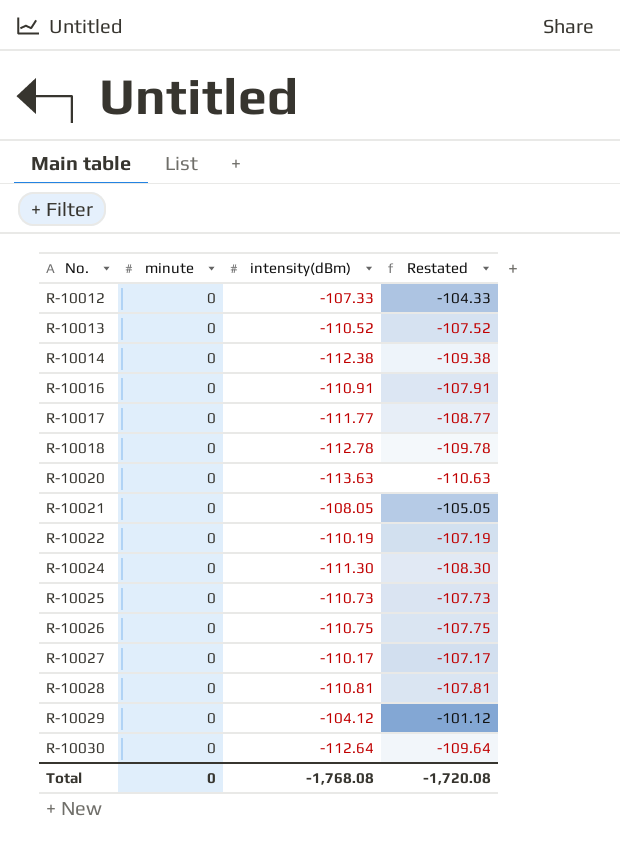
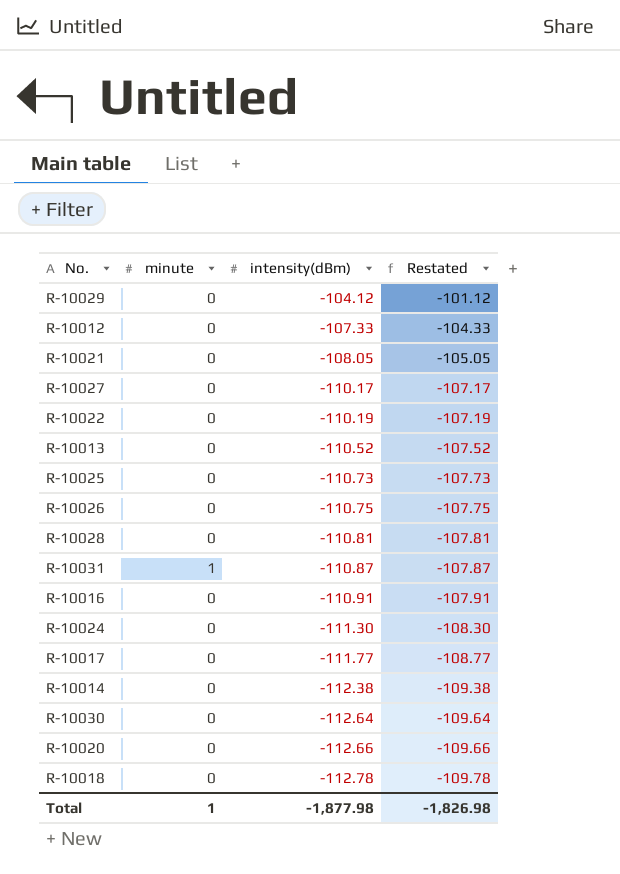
row order: No. ascending -> intensity(dBm) descending
row R-10031: none -> 1 | -110.87 | -107.87
R-10020 | intensity(dBm): -113.63 -> -112.66
R-10020 | Restated: -110.63 -> -109.66
Total | minute: 0 -> 1
Total | intensity(dBm): -1,768.08 -> -1,877.98
Total | Restated: -1,720.08 -> -1,826.98

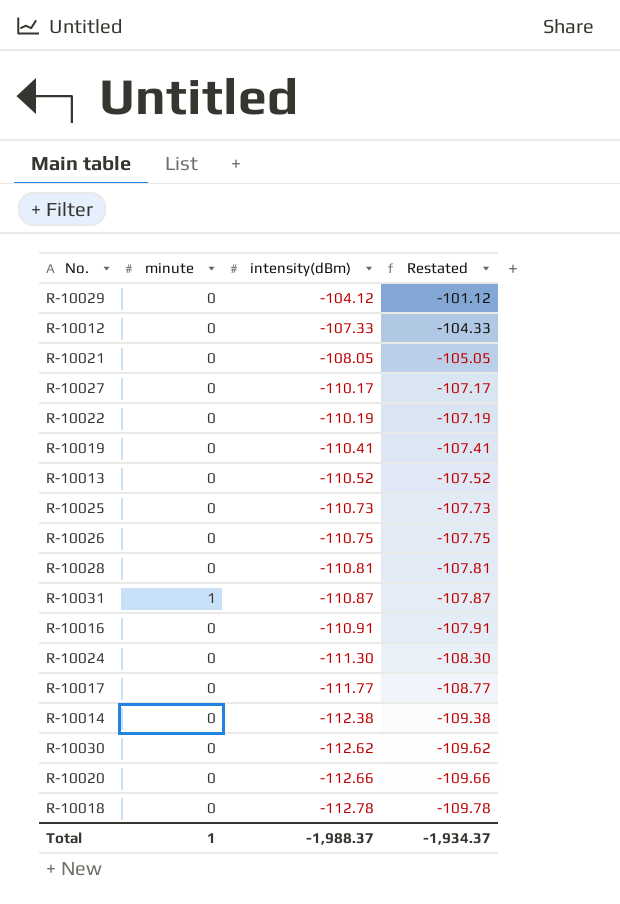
row R-10019: none -> 0 | -110.41 | -107.41
R-10030 | intensity(dBm): -112.64 -> -112.62
R-10030 | Restated: -109.64 -> -109.62
Total | intensity(dBm): -1,877.98 -> -1,988.37
Total | Restated: -1,826.98 -> -1,934.37

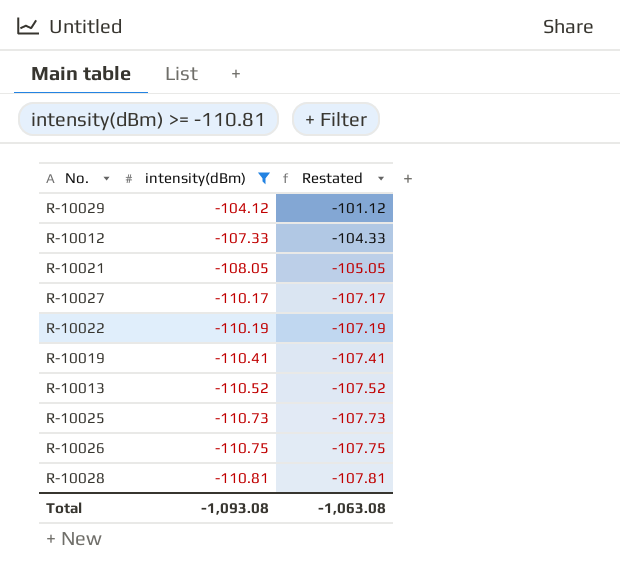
filter: none -> intensity(dBm) >= -110.81
column minute | position: 2 -> none
Total | intensity(dBm): -1,988.37 -> -1,093.08
Total | Restated: -1,934.37 -> -1,063.08

